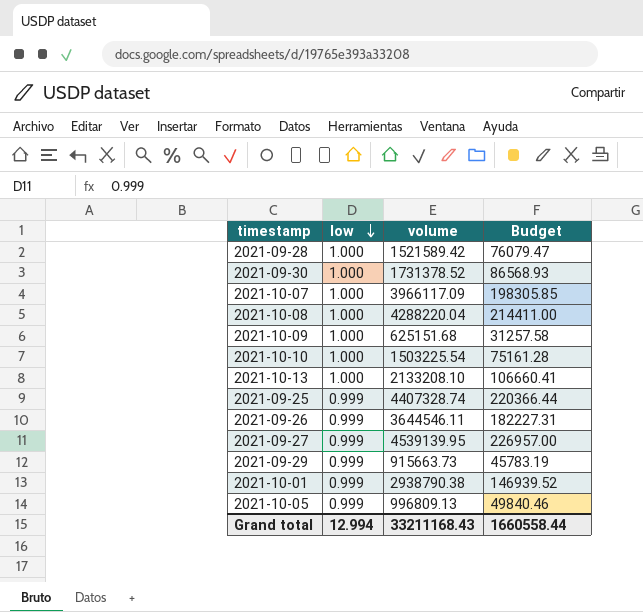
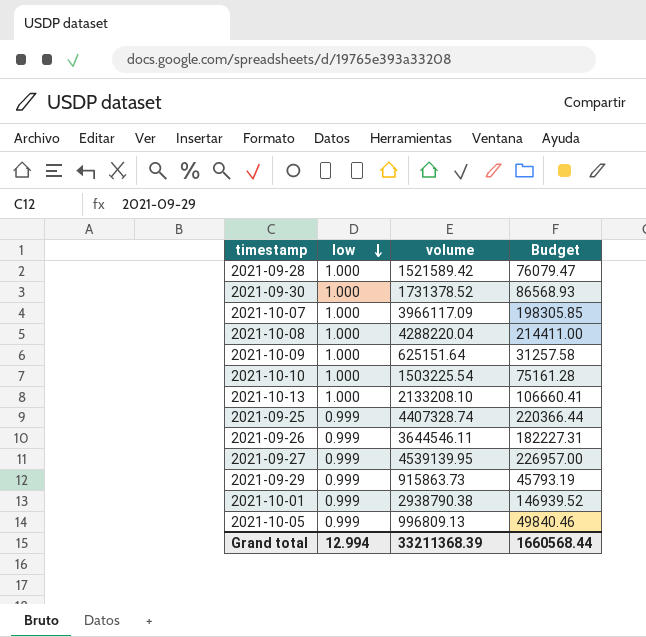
2021-10-09 | volume: 625151.68 -> 625151.64
2021-09-29 | volume: 915663.73 -> 915863.73
2021-09-29 | Budget: 45783.19 -> 45793.19
Grand total | volume: 33211168.43 -> 33211368.39
Grand total | Budget: 1660558.44 -> 1660568.44

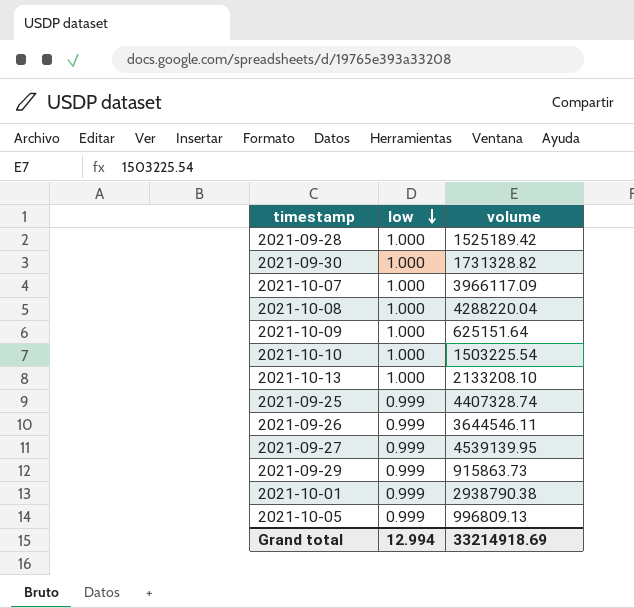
column Budget | formula: [volume] * 0.05 -> none
2021-09-28 | volume: 1521589.42 -> 1525189.42
2021-09-30 | volume: 1731378.52 -> 1731328.82
Grand total | volume: 33211368.39 -> 33214918.69

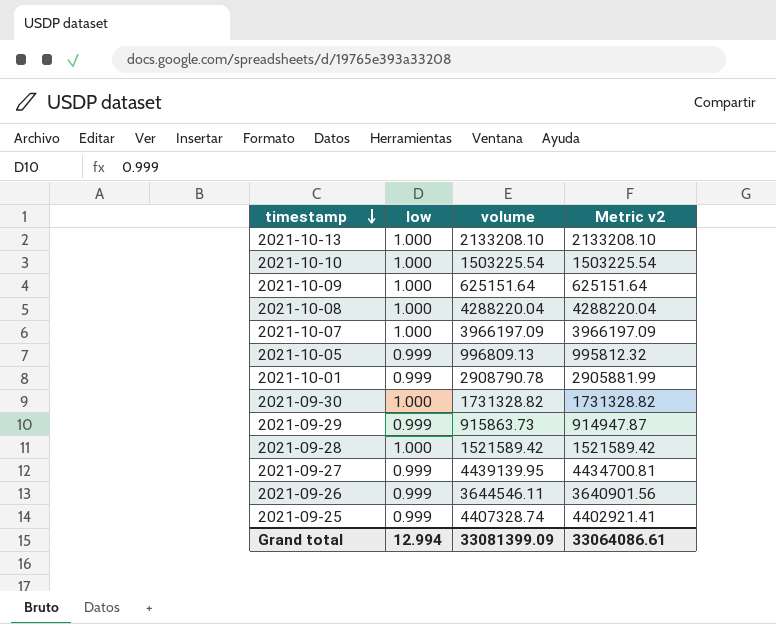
row order: low descending -> timestamp descending
column Metric v2 | formula: none -> [low] * [volume]
2021-10-07 | volume: 3966117.09 -> 3966197.09
2021-10-01 | volume: 2938790.38 -> 2908790.78
2021-09-28 | volume: 1525189.42 -> 1521589.42
2021-09-27 | volume: 4539139.95 -> 4439139.95
Grand total | volume: 33214918.69 -> 33081399.09

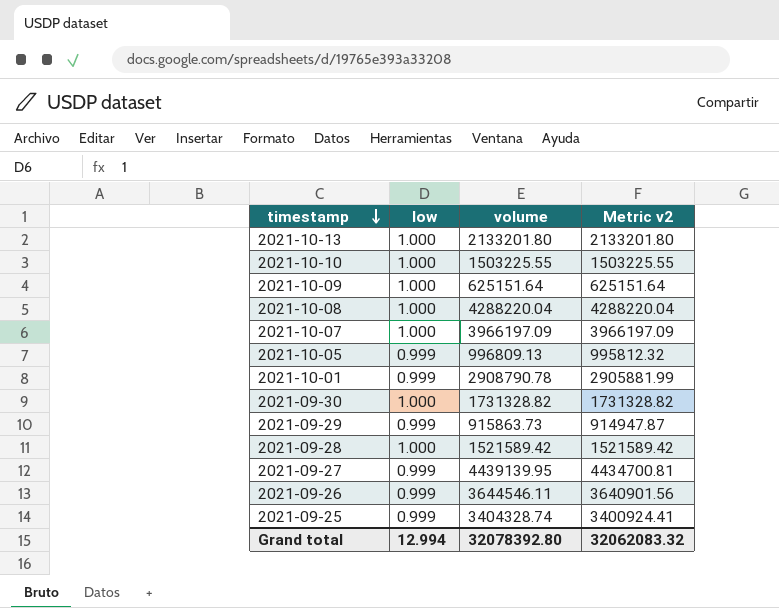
2021-10-13 | volume: 2133208.10 -> 2133201.80
2021-10-13 | Metric v2: 2133208.10 -> 2133201.80
2021-10-10 | volume: 1503225.54 -> 1503225.55
2021-10-10 | Metric v2: 1503225.54 -> 1503225.55
2021-09-25 | volume: 4407328.74 -> 3404328.74
2021-09-25 | Metric v2: 4402921.41 -> 3400924.41
Grand total | volume: 33081399.09 -> 32078392.80
Grand total | Metric v2: 33064086.61 -> 32062083.32

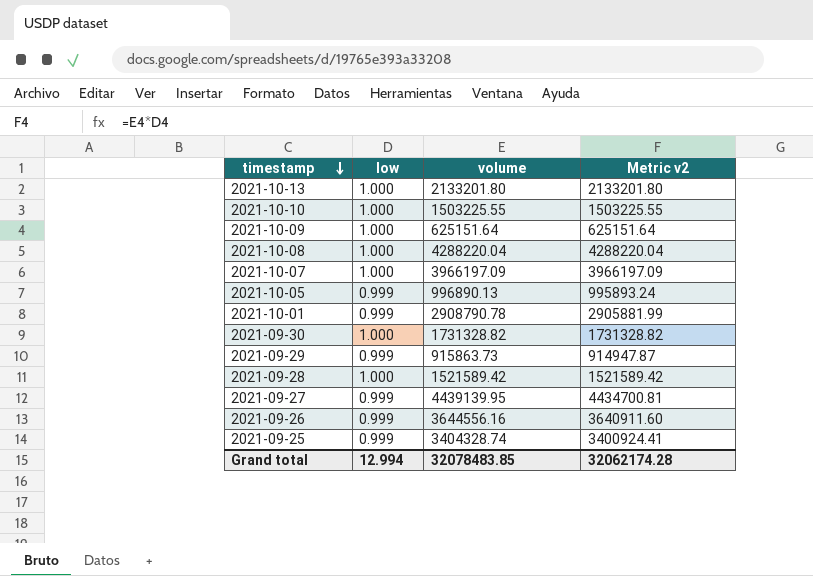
2021-10-05 | volume: 996809.13 -> 996890.13
2021-10-05 | Metric v2: 995812.32 -> 995893.24
2021-09-26 | volume: 3644546.11 -> 3644556.16
2021-09-26 | Metric v2: 3640901.56 -> 3640911.60
Grand total | volume: 32078392.80 -> 32078483.85
Grand total | Metric v2: 32062083.32 -> 32062174.28

